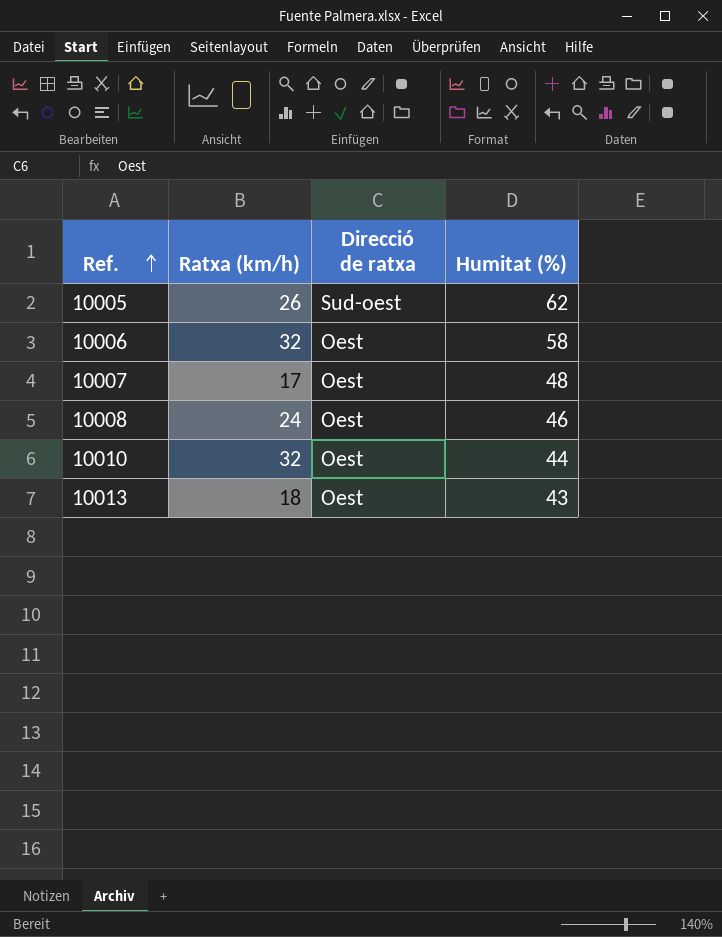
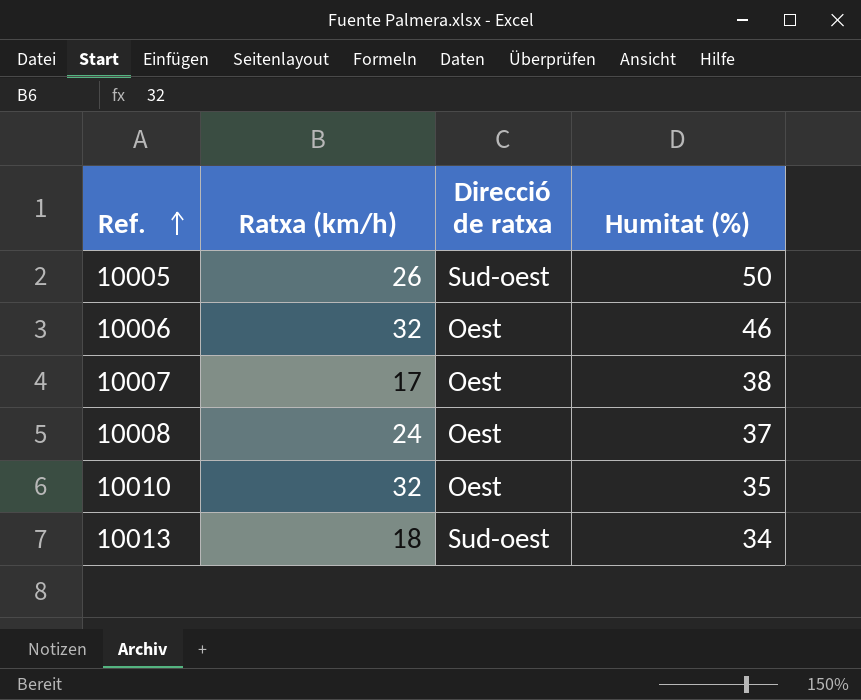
10005 | Humitat (%): 62 -> 50
10006 | Humitat (%): 58 -> 46
10007 | Humitat (%): 48 -> 38
10008 | Humitat (%): 46 -> 37
10010 | Humitat (%): 44 -> 35
10013 | Direcció de ratxa: Oest -> Sud-oest
10013 | Humitat (%): 43 -> 34

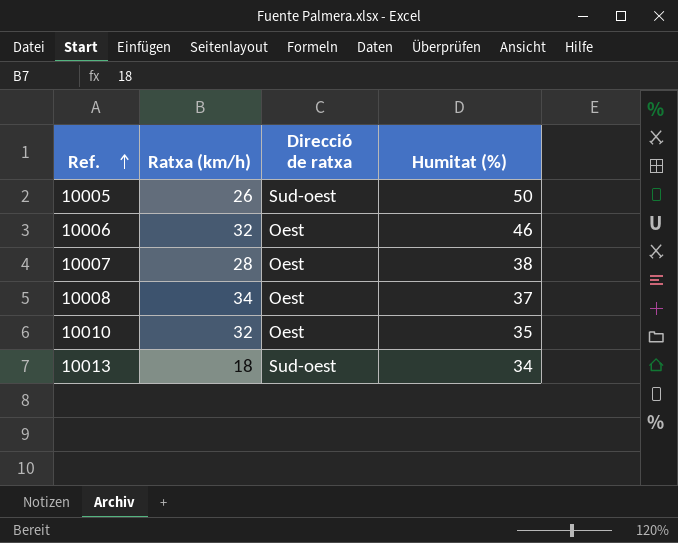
10007 | Ratxa (km/h): 17 -> 28
10008 | Ratxa (km/h): 24 -> 34

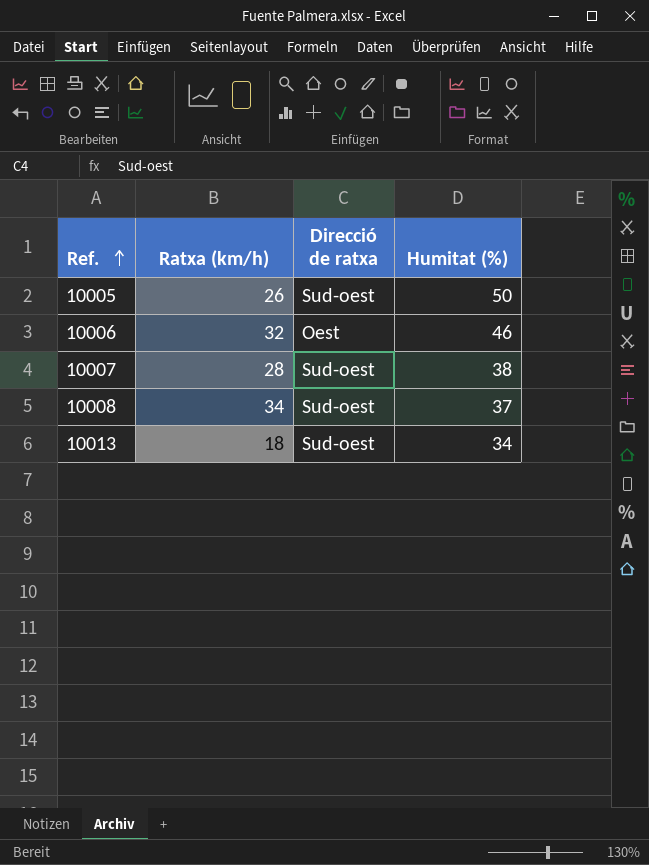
row 10010: 32 | Oest | 35 -> none
10007 | Direcció de ratxa: Oest -> Sud-oest
10008 | Direcció de ratxa: Oest -> Sud-oest

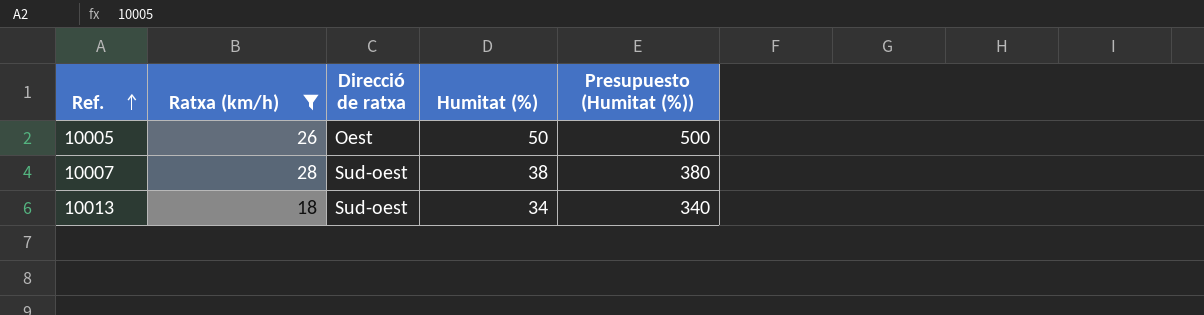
filter: none -> Ratxa (km/h) <= 28
column Presupuesto (Humitat (%)) | formula: none -> [Humitat (%)] * 10
10005 | Direcció de ratxa: Sud-oest -> Oest

